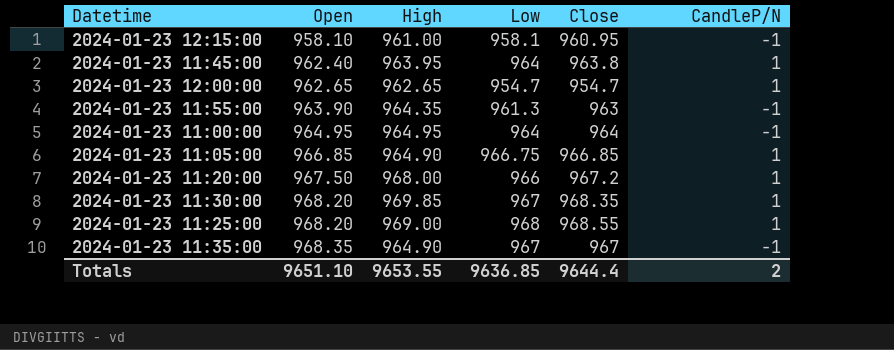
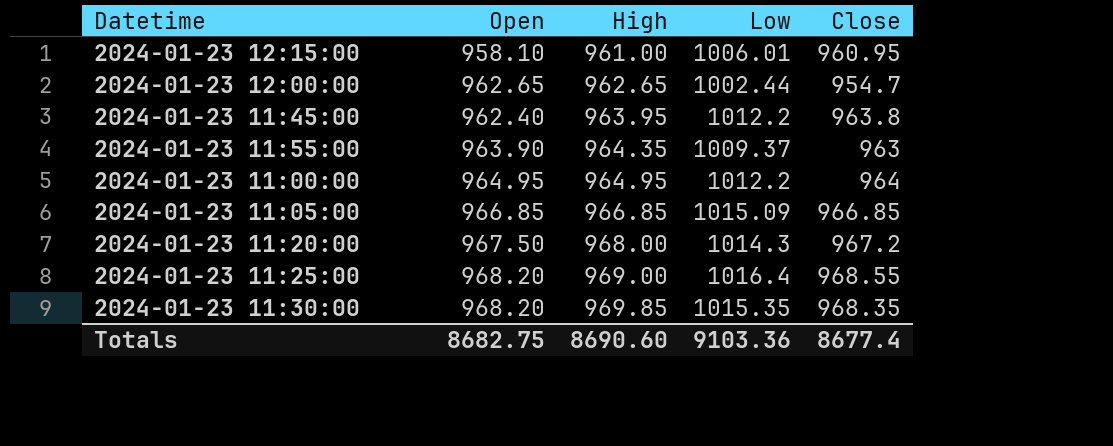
row order: Open ascending -> High ascending
column CandleP/N | position: 6 -> none
row 2024-01-23 11:35:00: 968.35 | 964.90 | 967 | 967 | -1 -> none
2024-01-23 12:15:00 | Low: 958.1 -> 1006.01
2024-01-23 12:00:00 | Low: 954.7 -> 1002.44
2024-01-23 11:45:00 | Low: 964 -> 1012.2
2024-01-23 11:55:00 | Low: 961.3 -> 1009.37
2024-01-23 11:00:00 | Low: 964 -> 1012.2
2024-01-23 11:05:00 | High: 964.90 -> 966.85
2024-01-23 11:05:00 | Low: 966.75 -> 1015.09
2024-01-23 11:20:00 | Low: 966 -> 1014.3
2024-01-23 11:25:00 | Low: 968 -> 1016.4
2024-01-23 11:30:00 | Low: 967 -> 1015.35
Totals | Open: 9651.10 -> 8682.75
Totals | High: 9653.55 -> 8690.60
Totals | Low: 9636.85 -> 9103.36
Totals | Close: 9644.4 -> 8677.4

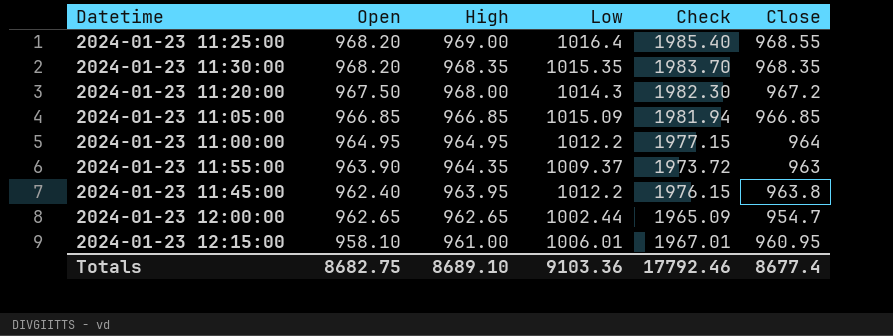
row order: High ascending -> High descending
column Check | formula: none -> [High] + [Low]
2024-01-23 11:30:00 | High: 969.85 -> 968.35
Totals | High: 8690.60 -> 8689.10

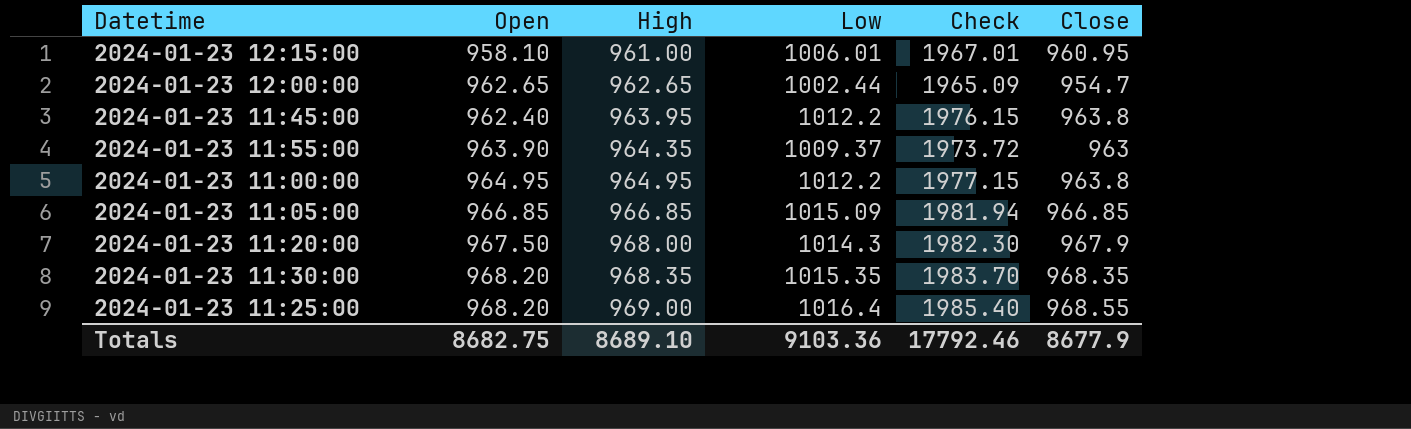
row order: High descending -> High ascending
2024-01-23 11:00:00 | Close: 964 -> 963.8
2024-01-23 11:20:00 | Close: 967.2 -> 967.9
Totals | Close: 8677.4 -> 8677.9

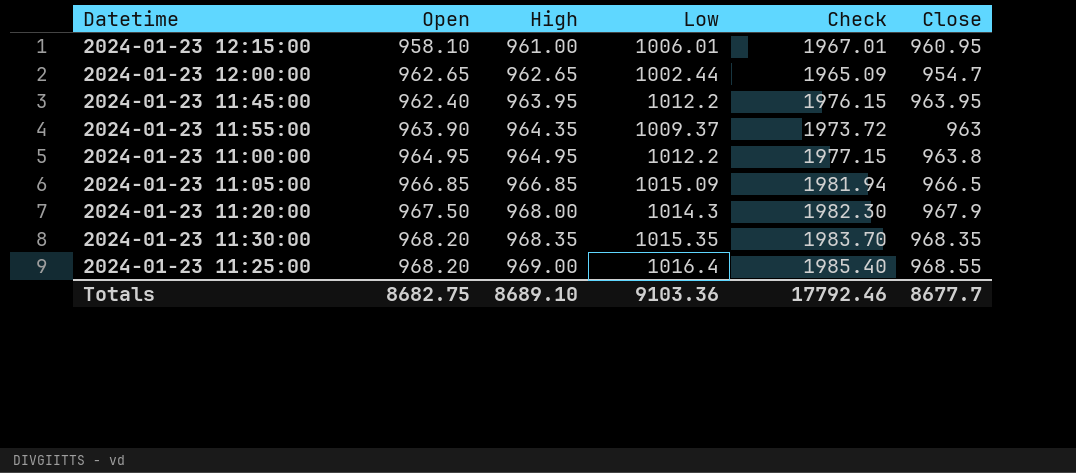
2024-01-23 11:45:00 | Close: 963.8 -> 963.95
2024-01-23 11:05:00 | Close: 966.85 -> 966.5
Totals | Close: 8677.9 -> 8677.7

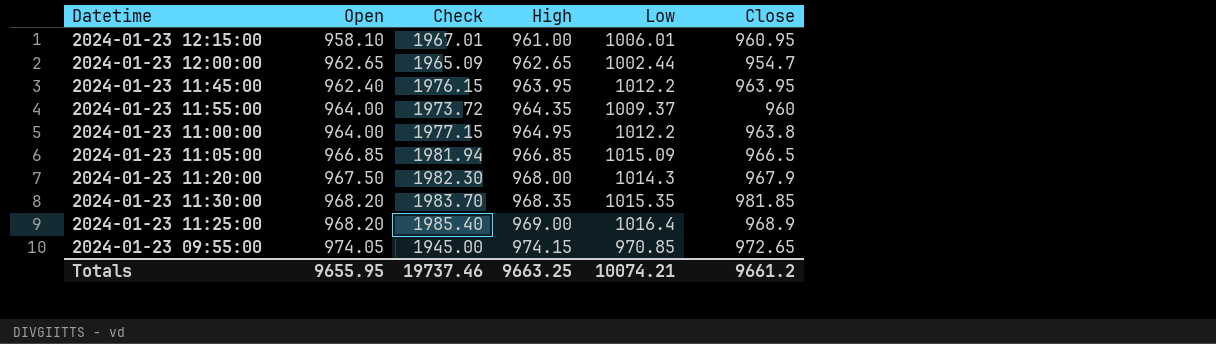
column Check | position: 5 -> 3
2024-01-23 11:55:00 | Open: 963.90 -> 964.00
2024-01-23 11:55:00 | Close: 963 -> 960
2024-01-23 11:00:00 | Open: 964.95 -> 964.00
2024-01-23 11:30:00 | Close: 968.35 -> 981.85
2024-01-23 11:25:00 | Close: 968.55 -> 968.9
row 2024-01-23 09:55:00: none -> 974.05 | 1945.00 | 974.15 | 970.85 | 972.65
Totals | Open: 8682.75 -> 9655.95
Totals | Check: 17792.46 -> 19737.46
Totals | High: 8689.10 -> 9663.25
Totals | Low: 9103.36 -> 10074.21
Totals | Close: 8677.7 -> 9661.2

